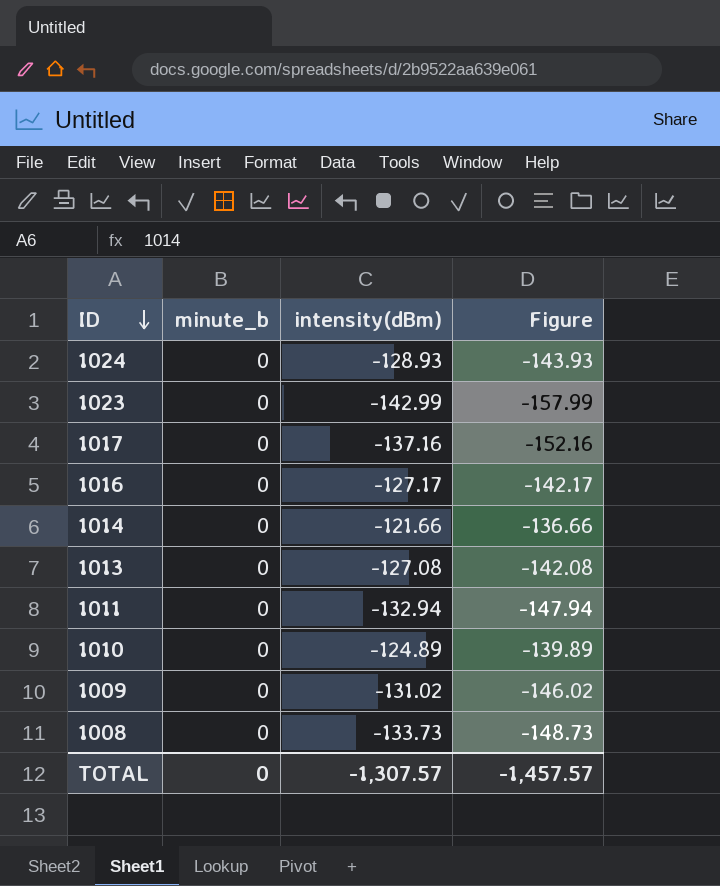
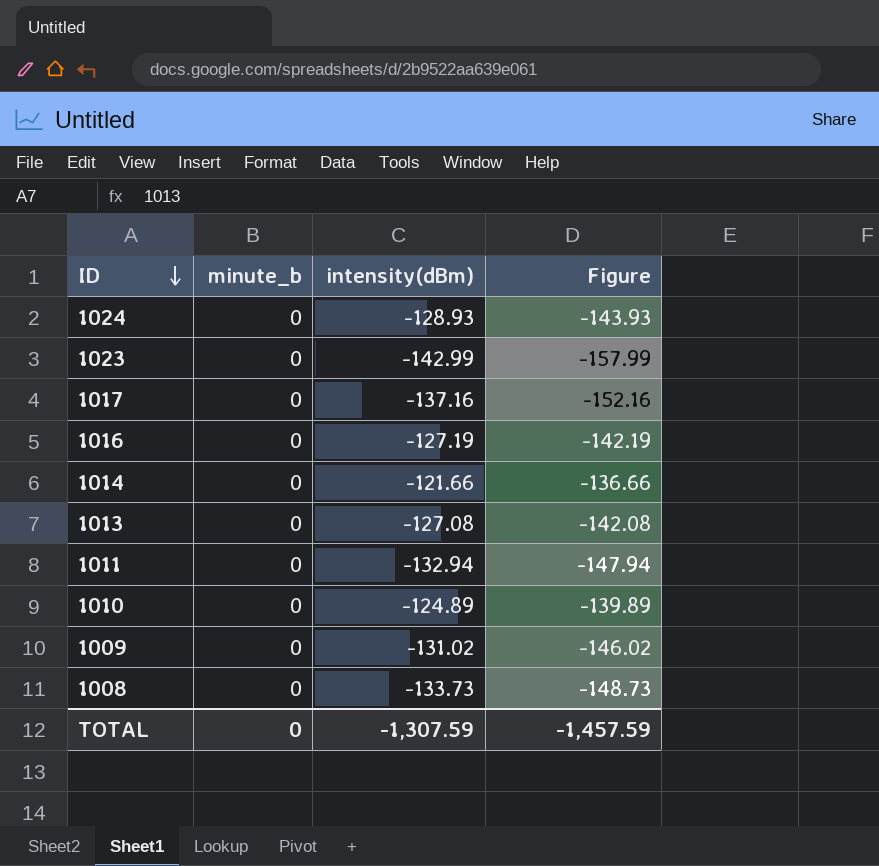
1016 | intensity(dBm): -127.17 -> -127.19
1016 | Figure: -142.17 -> -142.19
TOTAL | intensity(dBm): -1,307.57 -> -1,307.59
TOTAL | Figure: -1,457.57 -> -1,457.59

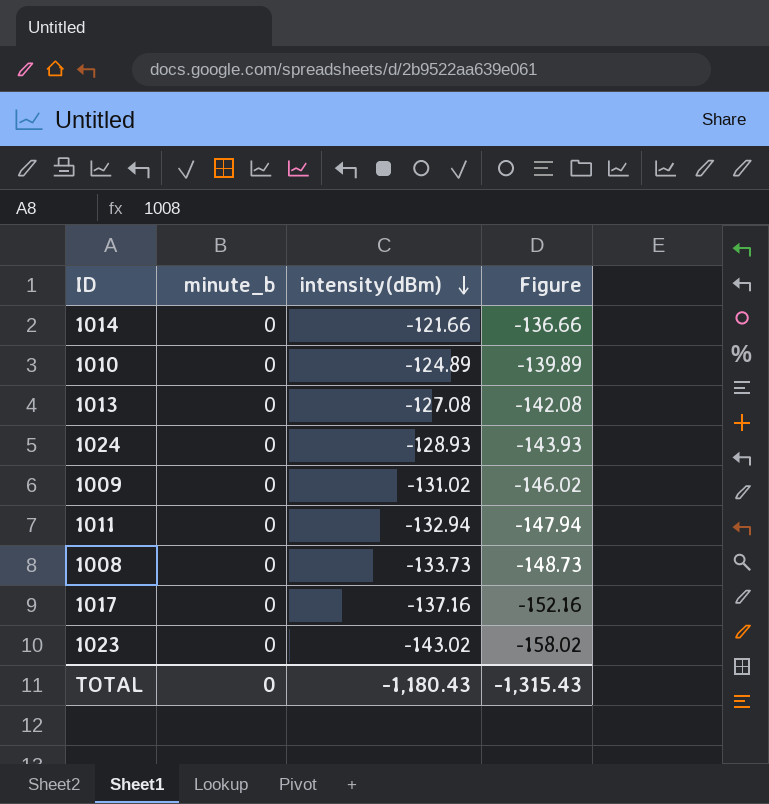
row order: ID descending -> intensity(dBm) descending
row 1016: 0 | -127.19 | -142.19 -> none
1023 | intensity(dBm): -142.99 -> -143.02
1023 | Figure: -157.99 -> -158.02
TOTAL | intensity(dBm): -1,307.59 -> -1,180.43
TOTAL | Figure: -1,457.59 -> -1,315.43

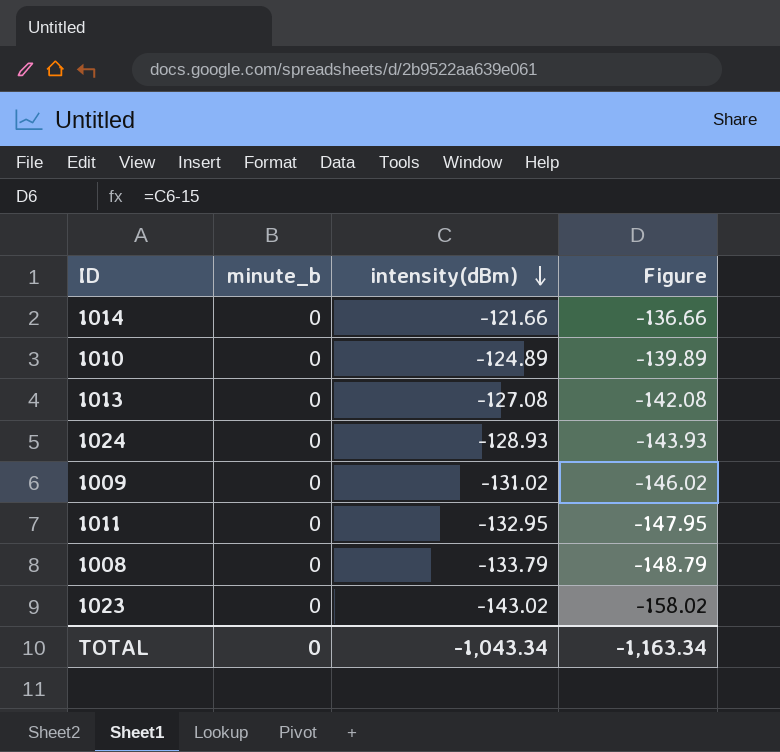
row 1017: 0 | -137.16 | -152.16 -> none
1011 | intensity(dBm): -132.94 -> -132.95
1011 | Figure: -147.94 -> -147.95
1008 | intensity(dBm): -133.73 -> -133.79
1008 | Figure: -148.73 -> -148.79
TOTAL | intensity(dBm): -1,180.43 -> -1,043.34
TOTAL | Figure: -1,315.43 -> -1,163.34

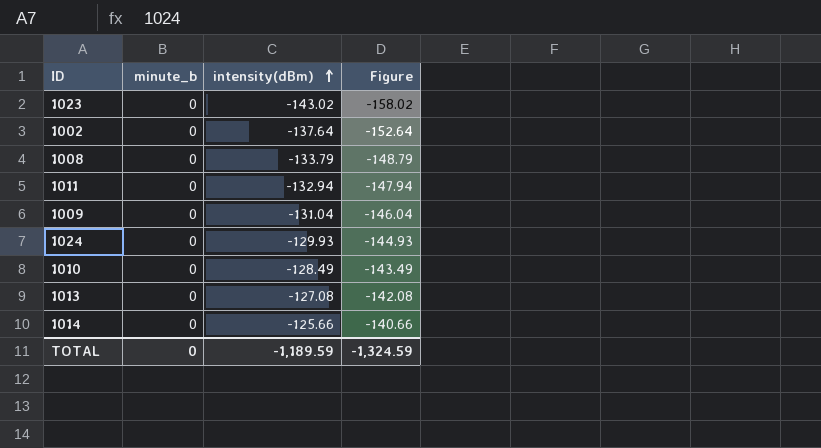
row order: intensity(dBm) descending -> intensity(dBm) ascending
row 1002: none -> 0 | -137.64 | -152.64
1011 | intensity(dBm): -132.95 -> -132.94
1011 | Figure: -147.95 -> -147.94
1009 | intensity(dBm): -131.02 -> -131.04
1009 | Figure: -146.02 -> -146.04
1024 | intensity(dBm): -128.93 -> -129.93
1024 | Figure: -143.93 -> -144.93
1010 | intensity(dBm): -124.89 -> -128.49
1010 | Figure: -139.89 -> -143.49
1014 | intensity(dBm): -121.66 -> -125.66
1014 | Figure: -136.66 -> -140.66
TOTAL | intensity(dBm): -1,043.34 -> -1,189.59
TOTAL | Figure: -1,163.34 -> -1,324.59

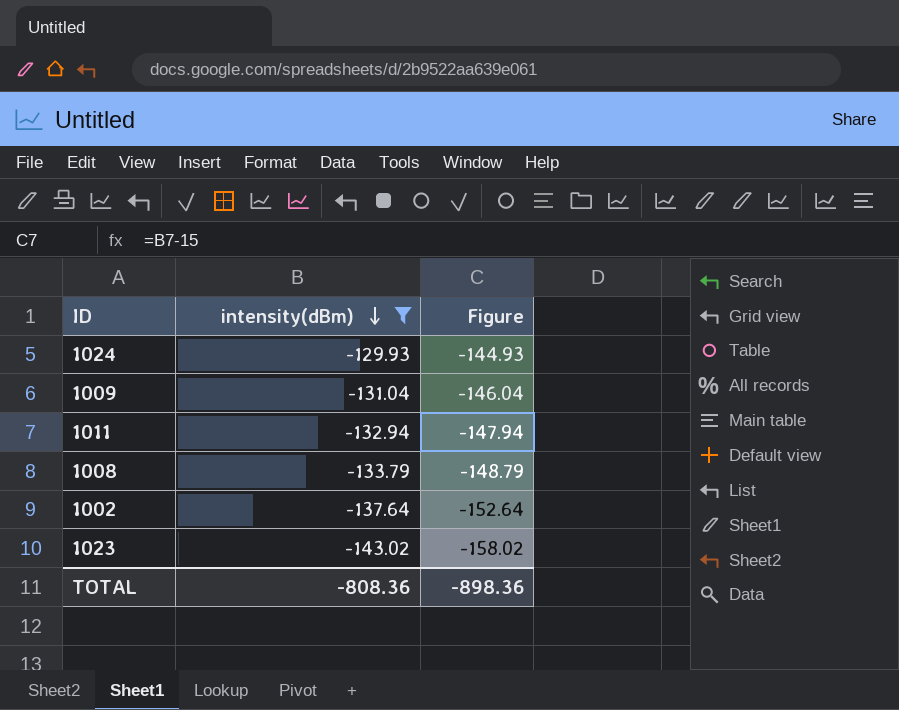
filter: none -> intensity(dBm) <= -129.93
row order: intensity(dBm) ascending -> intensity(dBm) descending
column minute_b | position: 2 -> none
TOTAL | intensity(dBm): -1,189.59 -> -808.36
TOTAL | Figure: -1,324.59 -> -898.36

